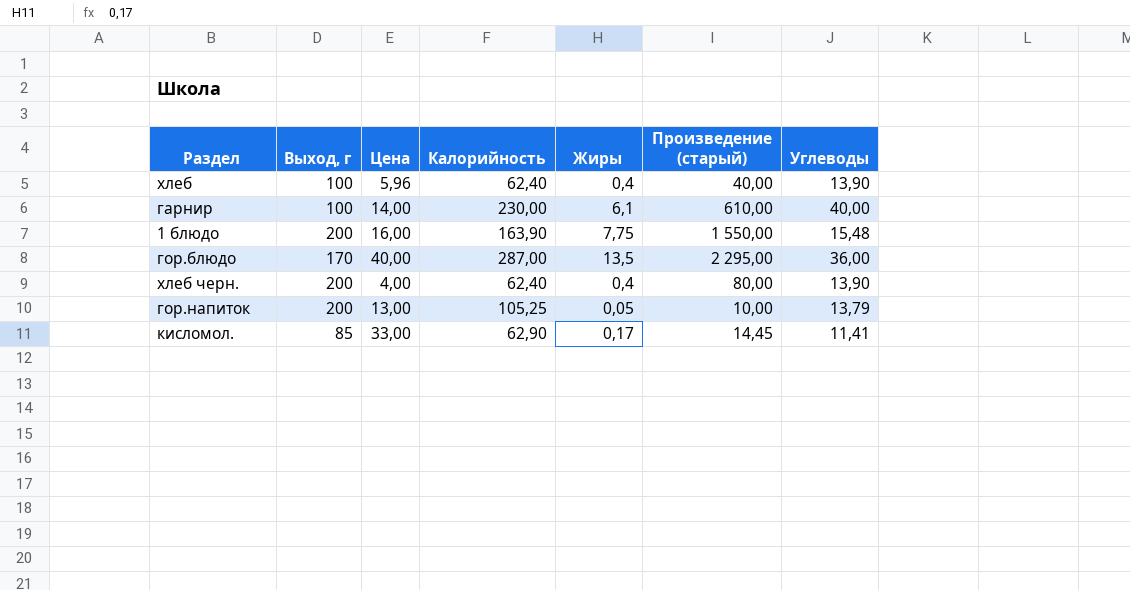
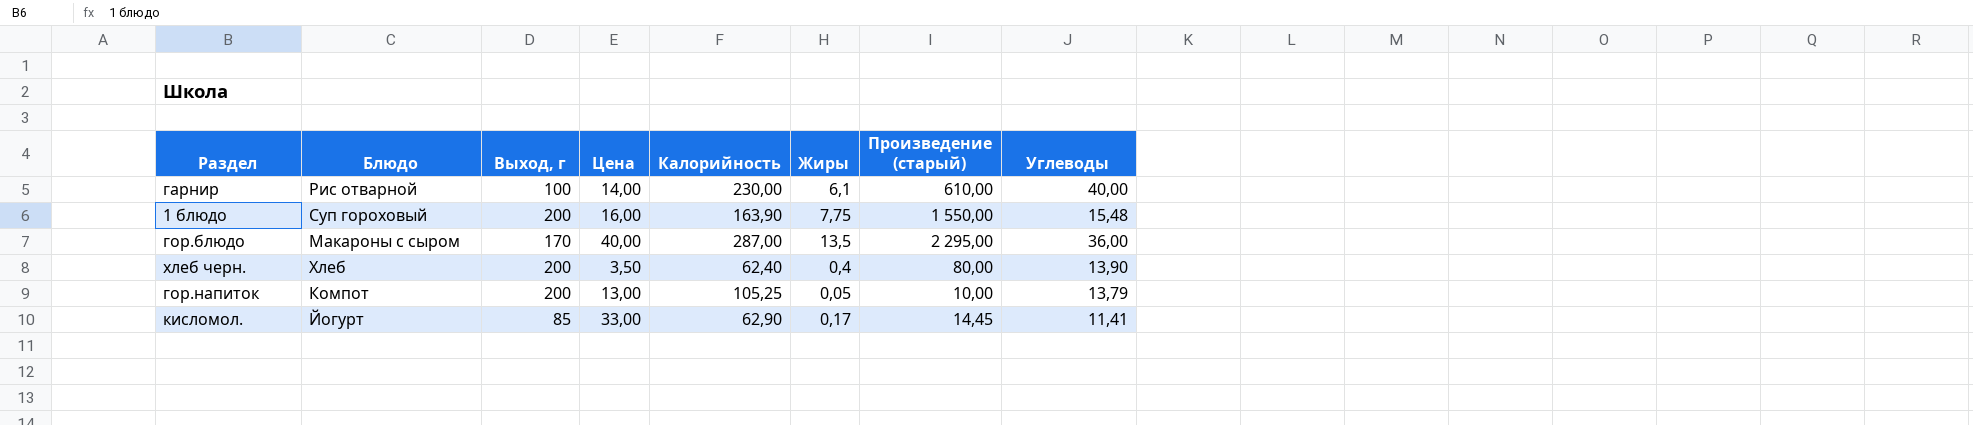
column Блюдо | position: none -> 2
row хлеб: 100 | 5,96 | 62,40 | 0,4 | 40,00 | 13,90 -> none
хлеб черн. | Цена: 4,00 -> 3,50

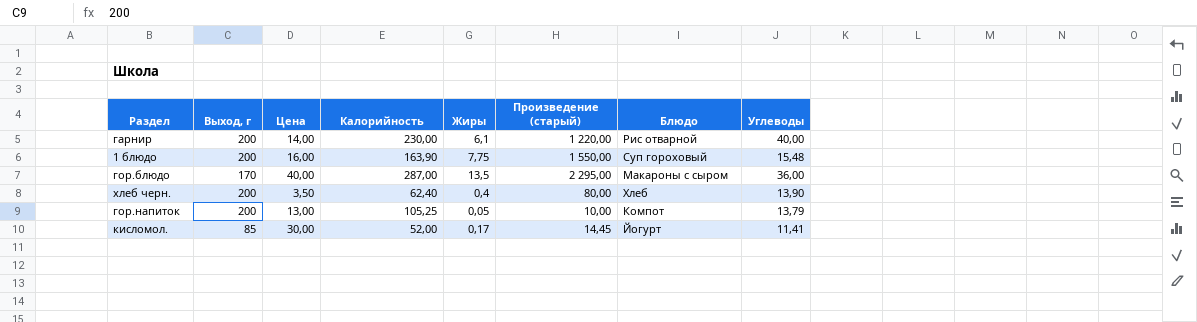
column Блюдо | position: 2 -> 7
гарнир | Выход, г: 100 -> 200
гарнир | Произведение (старый): 610,00 -> 1 220,00
кисломол. | Цена: 33,00 -> 30,00
кисломол. | Калорийность: 62,90 -> 52,00

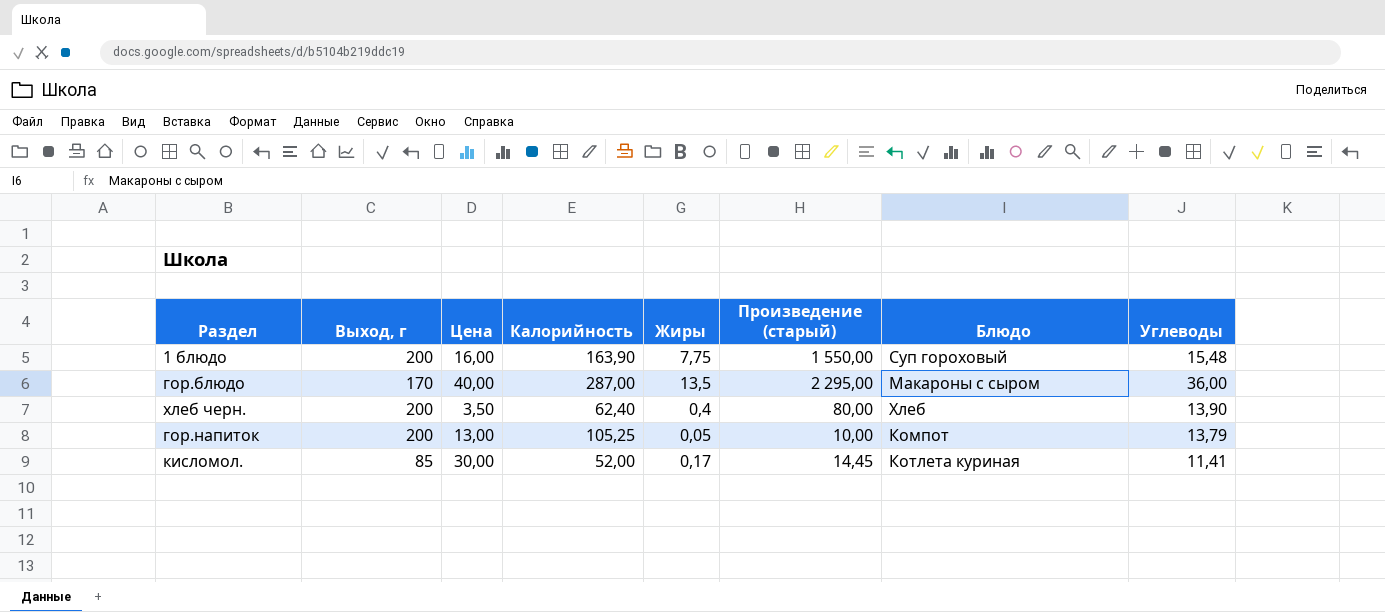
row гарнир: 200 | 14,00 | 230,00 | 6,1 | 1 220,00 | Рис отварной | 40,00 -> none
кисломол. | Блюдо: Йогурт -> Котлета куриная

